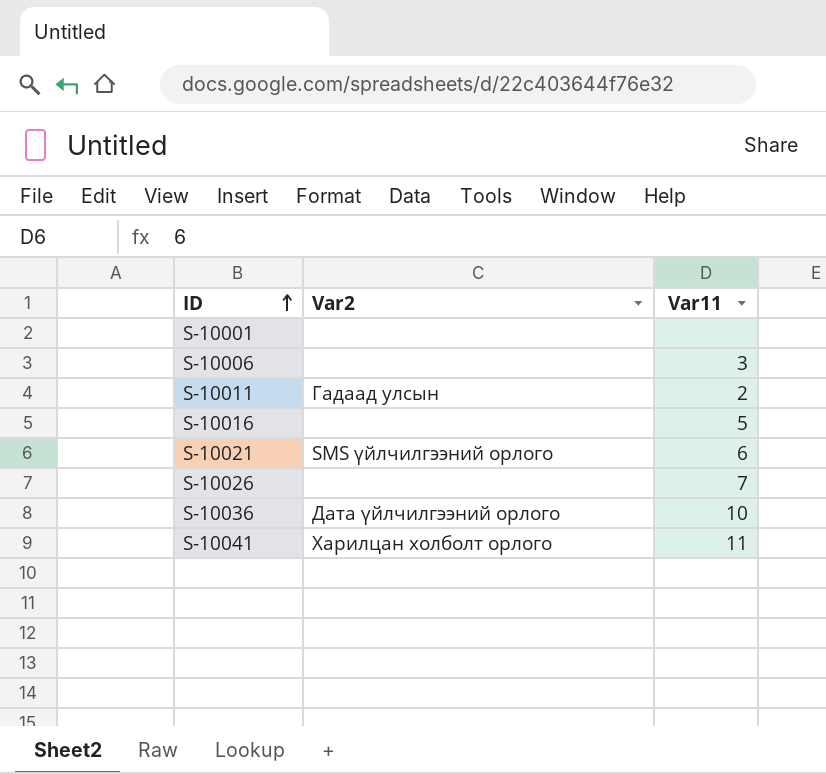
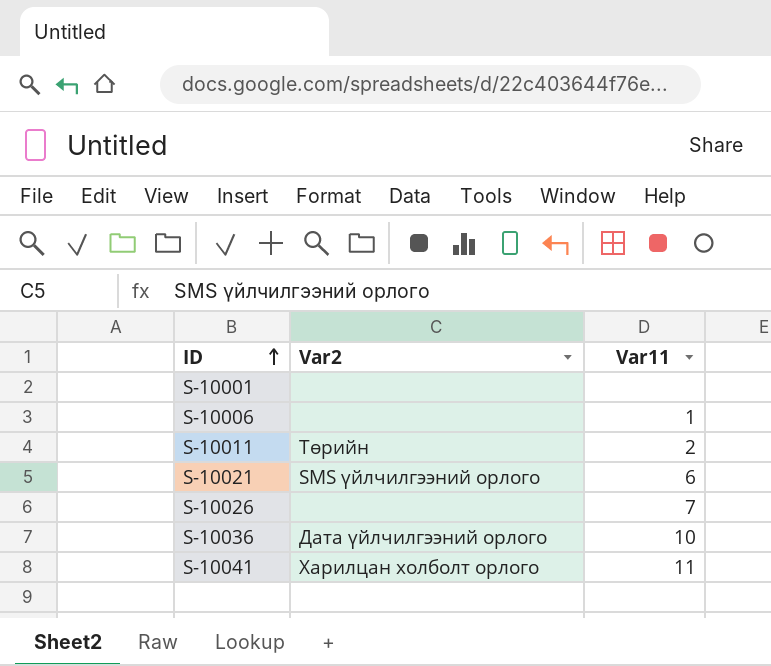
row S-10016: none | 5 -> none
S-10006 | Var11: 3 -> 1
S-10011 | Var2: Гадаад улсын -> Төрийн

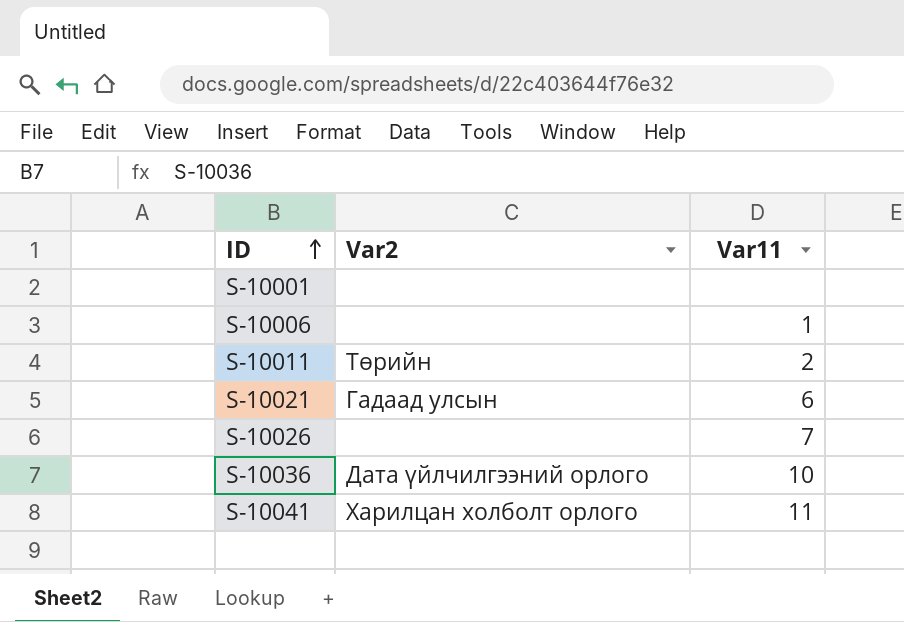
S-10021 | Var2: SMS үйлчилгээний орлого -> Гадаад улсын

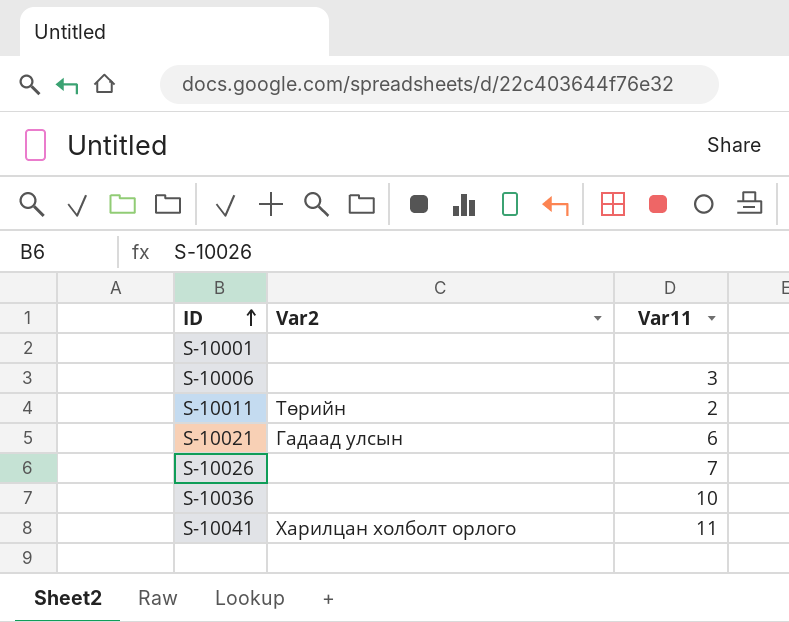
S-10006 | Var11: 1 -> 3
S-10036 | Var2: Дата үйлчилгээний орлого -> none

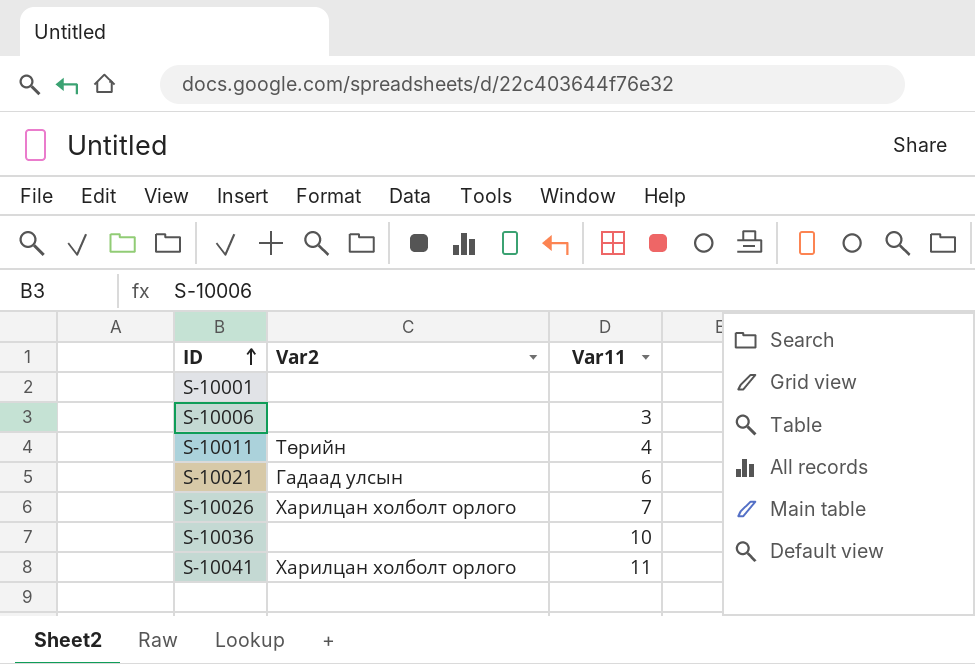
S-10011 | Var11: 2 -> 4
S-10026 | Var2: none -> Харилцан холболт орлого

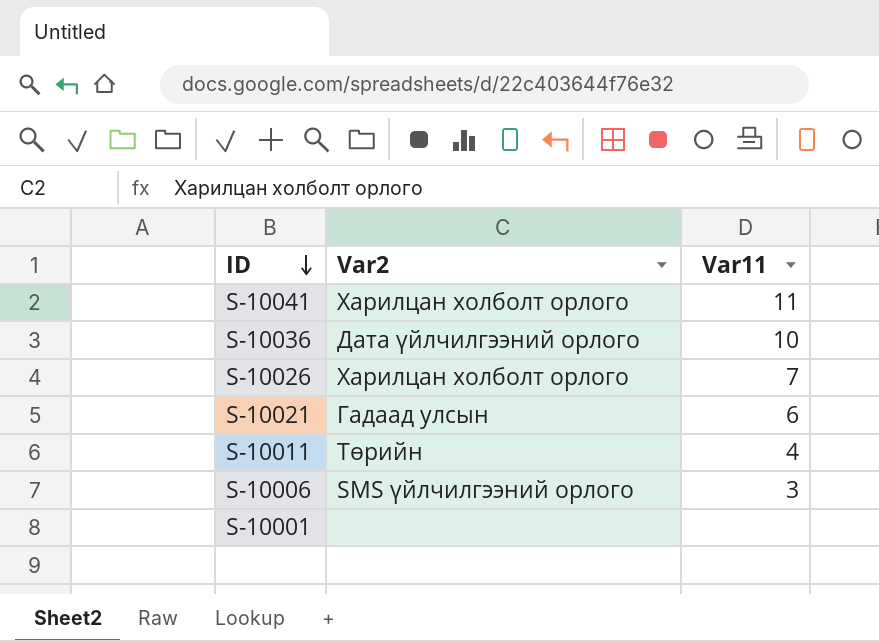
row order: ID ascending -> ID descending
S-10036 | Var2: none -> Дата үйлчилгээний орлого
S-10006 | Var2: none -> SMS үйлчилгээний орлого

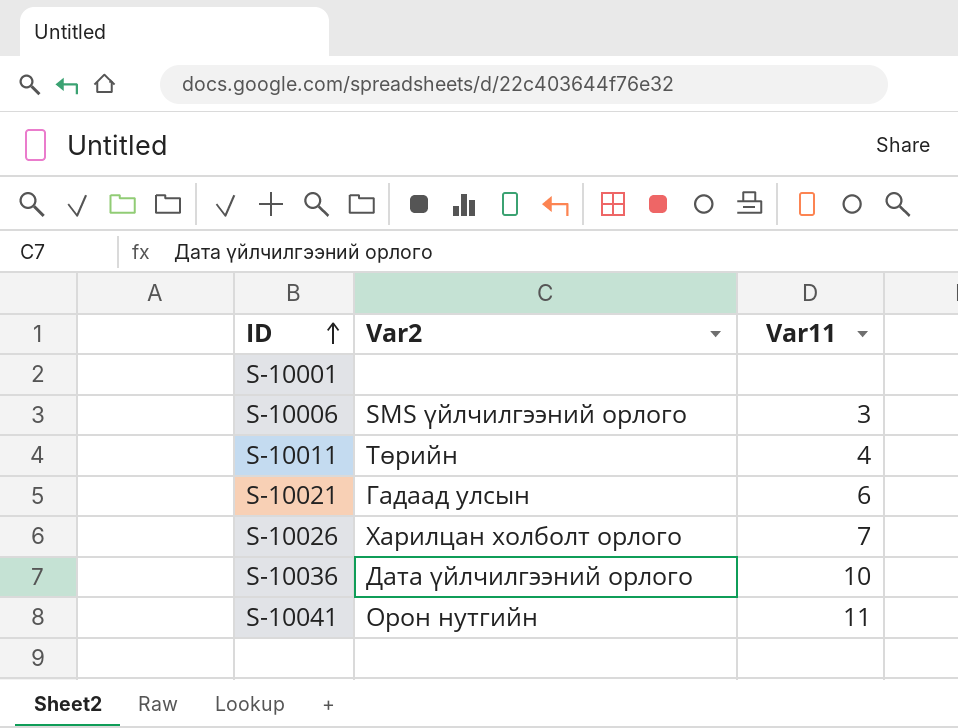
row order: ID descending -> ID ascending
S-10041 | Var2: Харилцан холболт орлого -> Орон нутгийн

